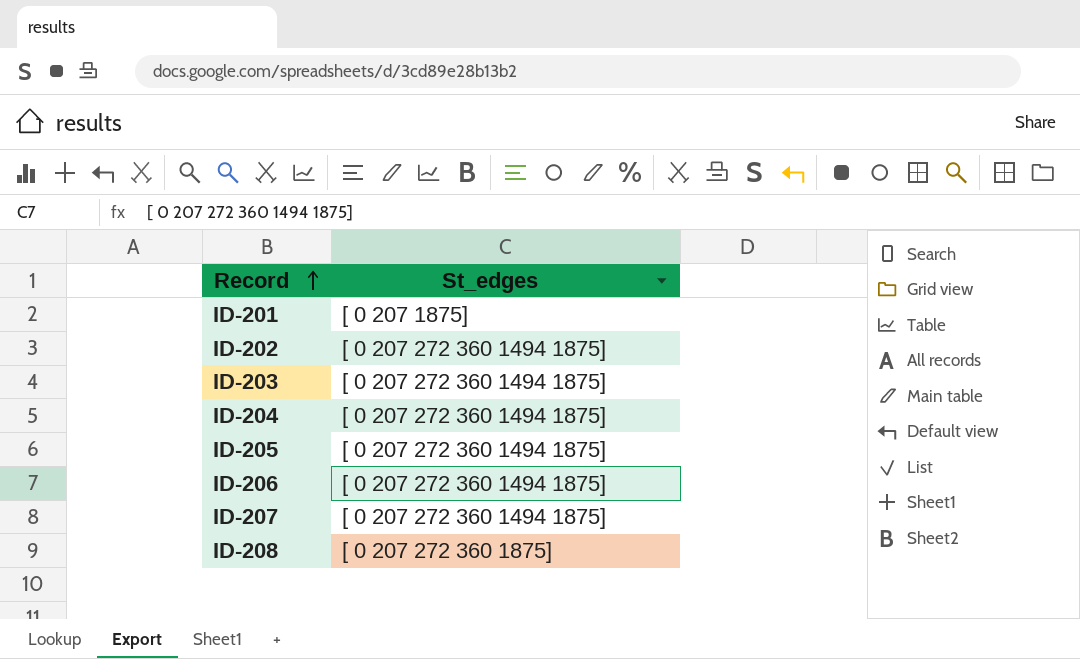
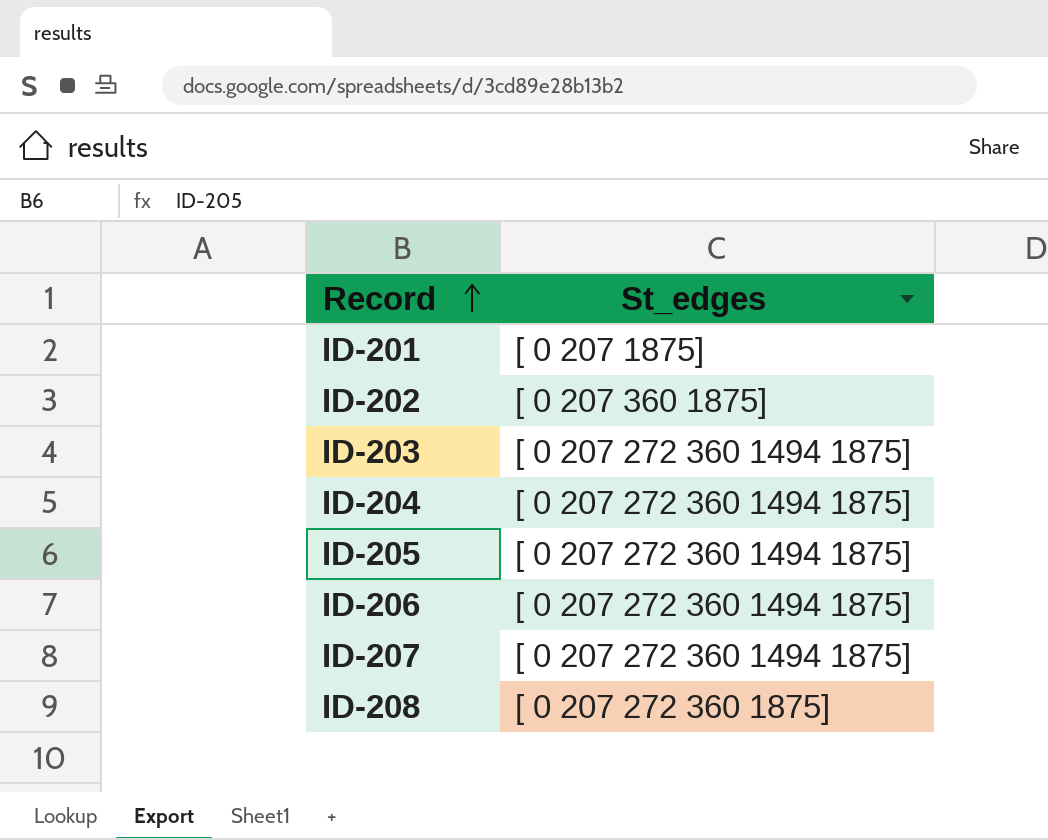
ID-202 | St_edges: [ 0 207 272 360 1494 1875] -> [ 0 207 360 1875]

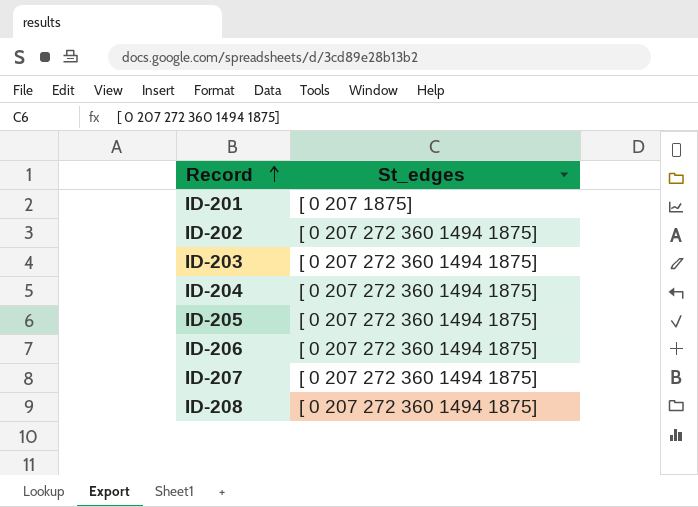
ID-202 | St_edges: [ 0 207 360 1875] -> [ 0 207 272 360 1494 1875]
ID-208 | St_edges: [ 0 207 272 360 1875] -> [ 0 207 272 360 1494 1875]

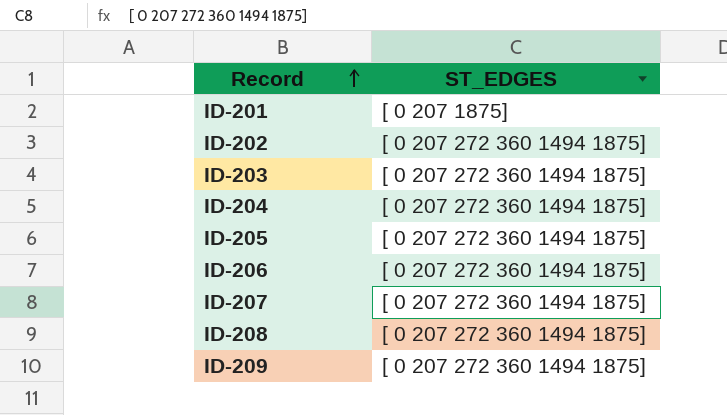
column name: St_edges -> ST_EDGES
row ID-209: none -> [ 0 207 272 360 1494 1875]

